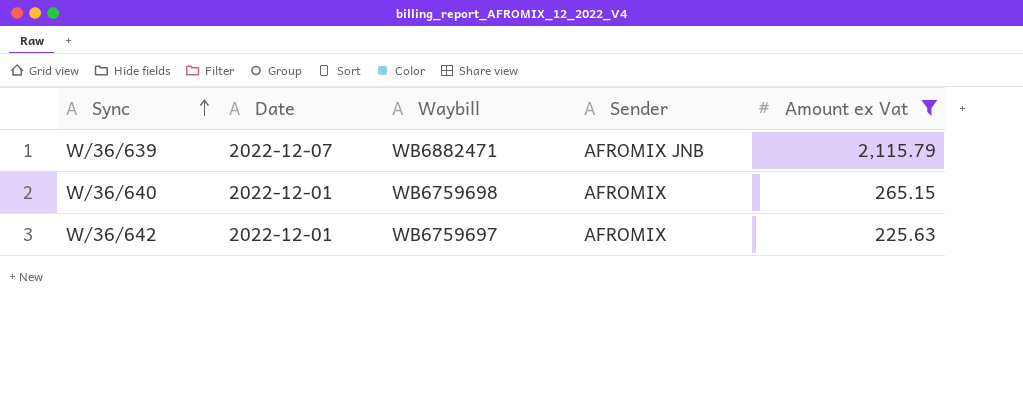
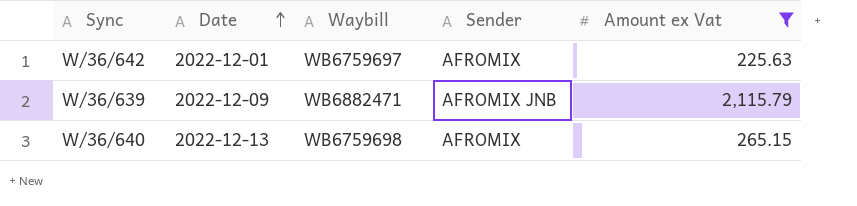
row order: Sync ascending -> Date ascending
W/36/639 | Date: 2022-12-07 -> 2022-12-09
W/36/640 | Date: 2022-12-01 -> 2022-12-13

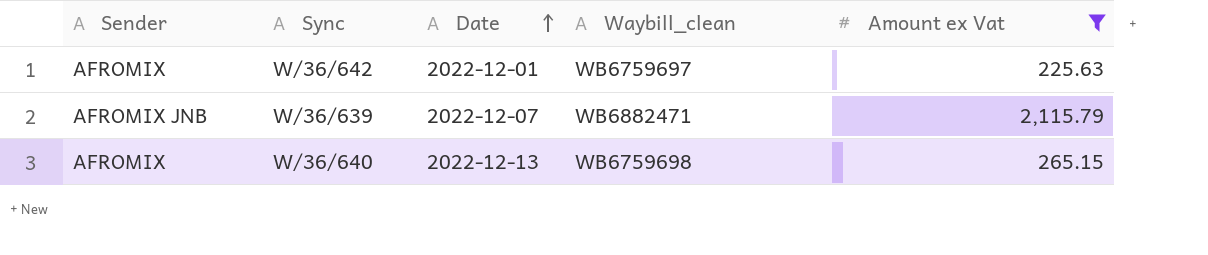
column Sender | position: 4 -> 1
column name: Waybill -> Waybill_clean
W/36/639 | Date: 2022-12-09 -> 2022-12-07

